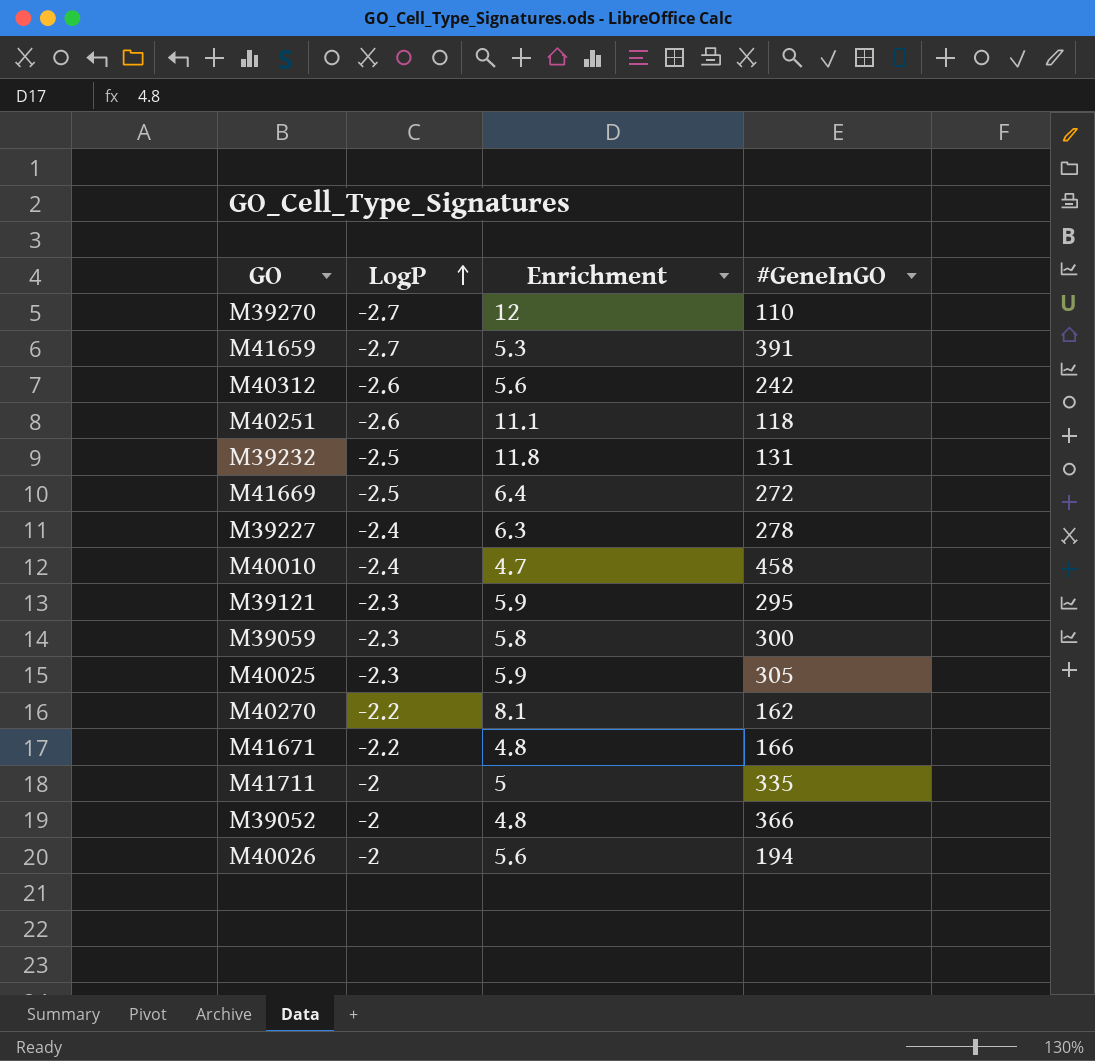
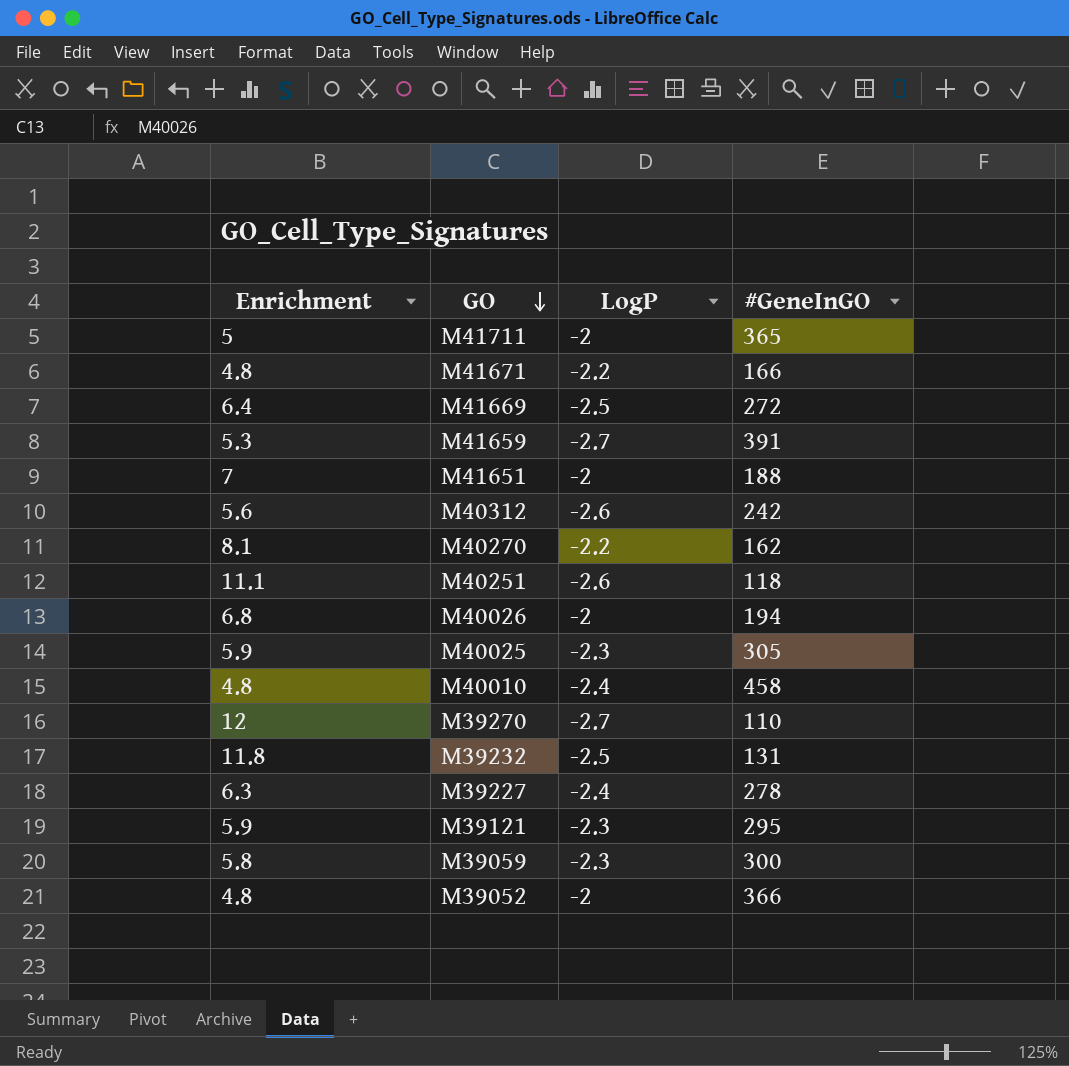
row order: LogP ascending -> GO descending
column Enrichment | position: 3 -> 1
M41711 | #GeneInGO: 335 -> 365
row M41651: none -> 7 | -2 | 188
M40026 | Enrichment: 5.6 -> 6.8
M40010 | Enrichment: 4.7 -> 4.8

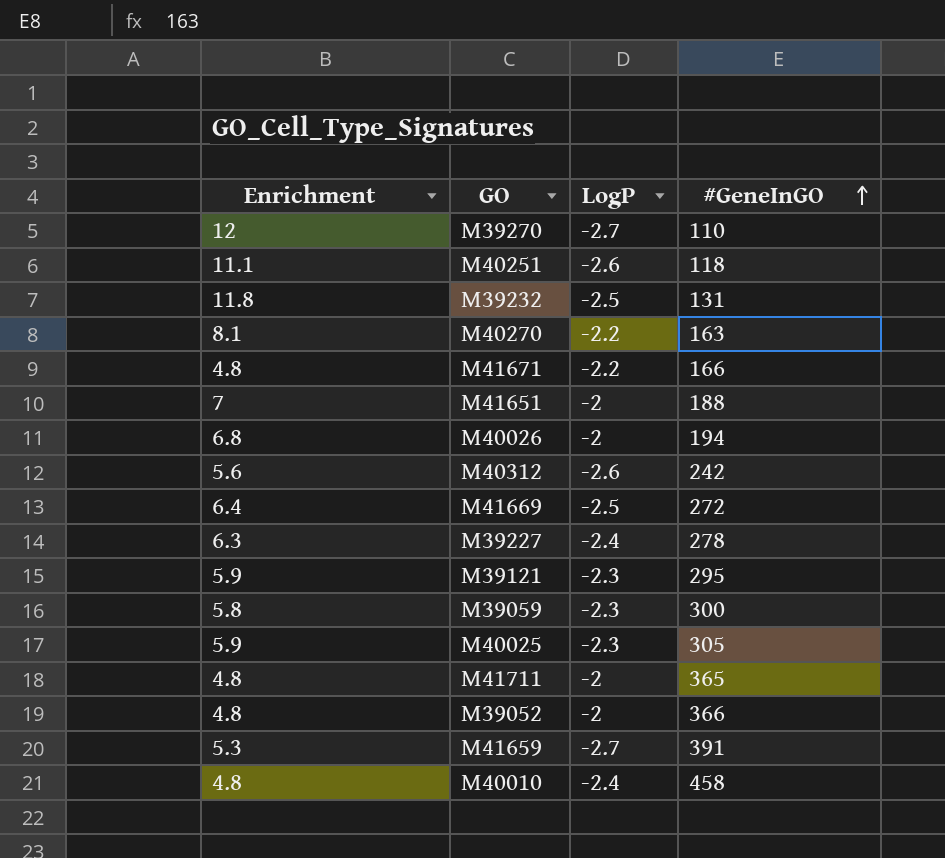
row order: GO descending -> #GeneInGO ascending
M40270 | #GeneInGO: 162 -> 163
M41711 | Enrichment: 5 -> 4.8

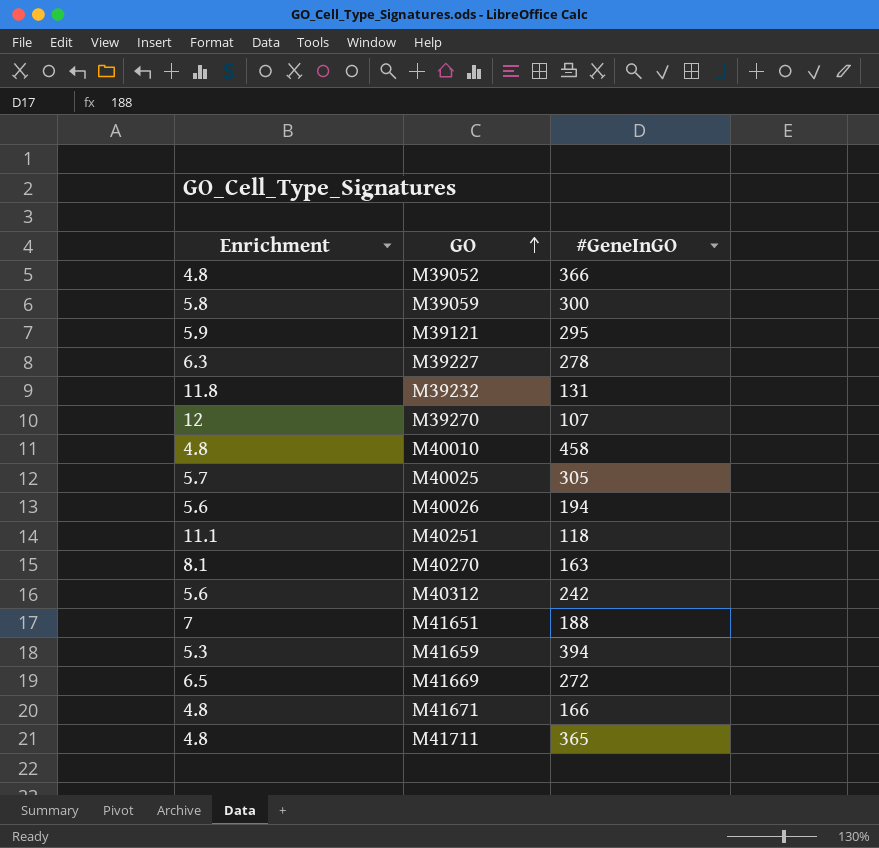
row order: #GeneInGO ascending -> GO ascending
column LogP | position: 3 -> none
M39270 | #GeneInGO: 110 -> 107
M40025 | Enrichment: 5.9 -> 5.7
M40026 | Enrichment: 6.8 -> 5.6
M41659 | #GeneInGO: 391 -> 394
M41669 | Enrichment: 6.4 -> 6.5

